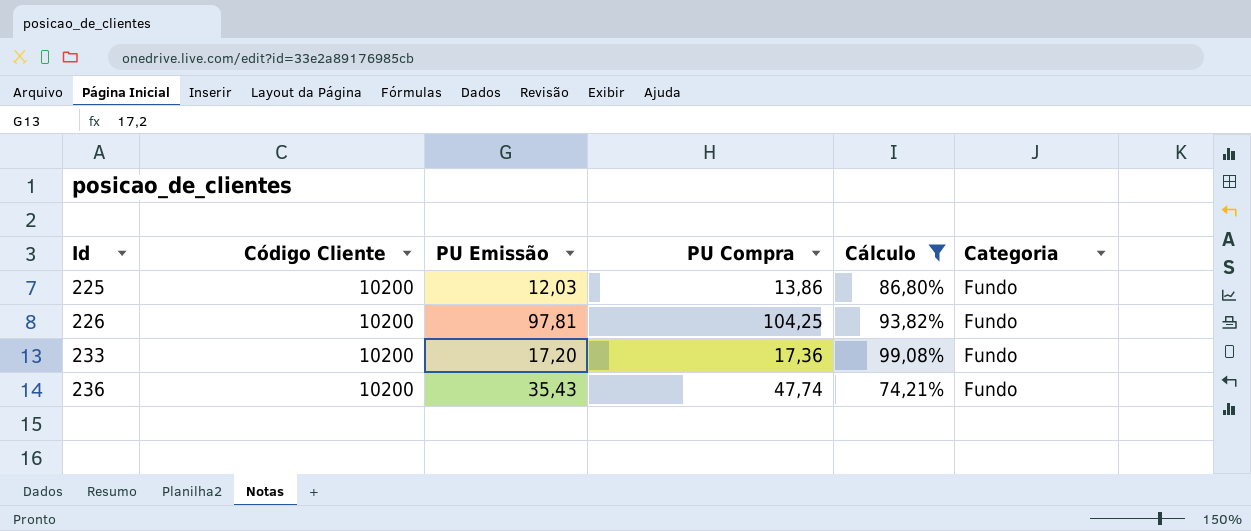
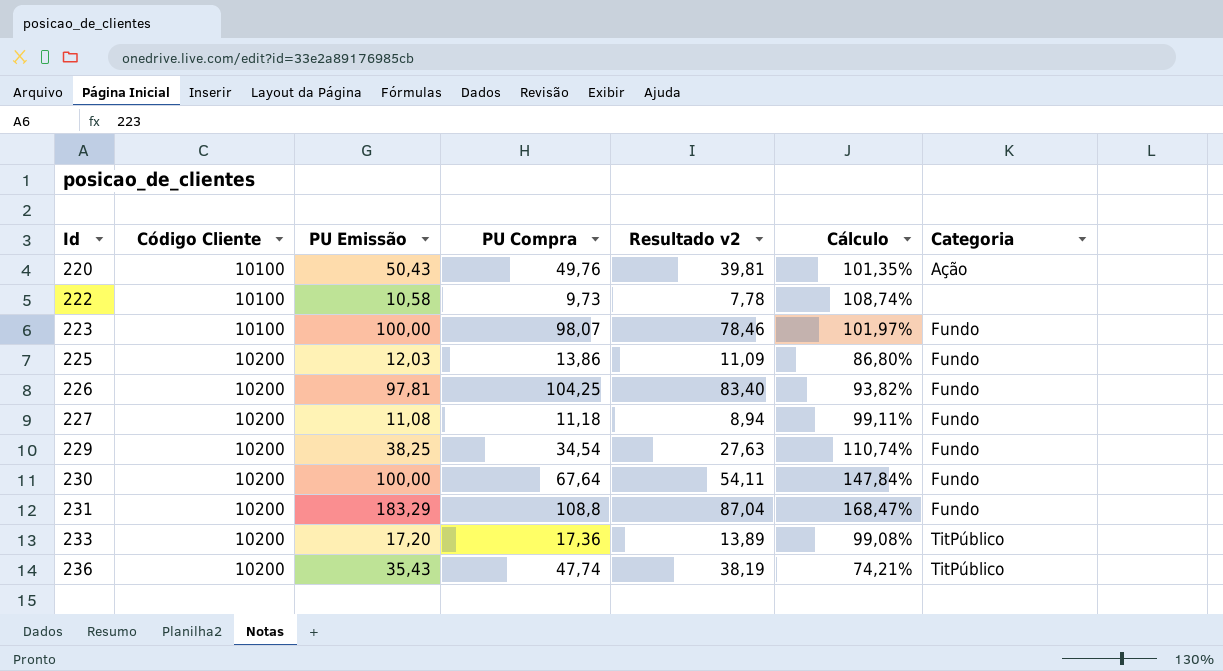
filter: Cálculo <= 99,08% -> none
column Resultado v2 | formula: none -> [PU Compra] * 0,8
233 | Categoria: Fundo -> TitPúblico
236 | Categoria: Fundo -> TitPúblico

